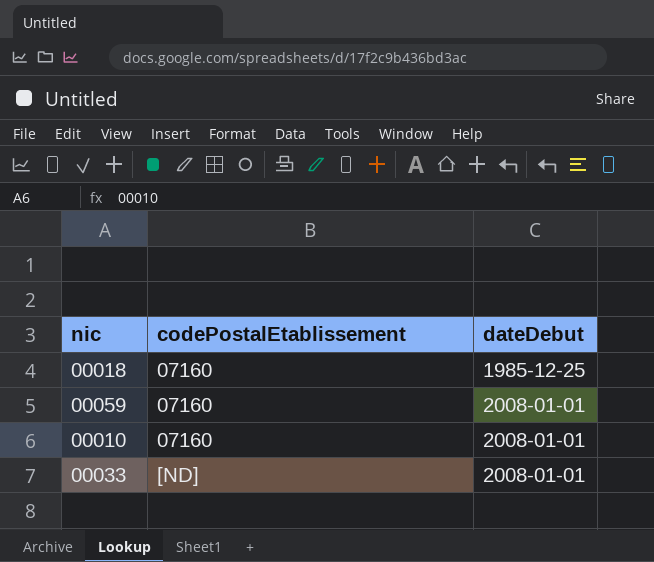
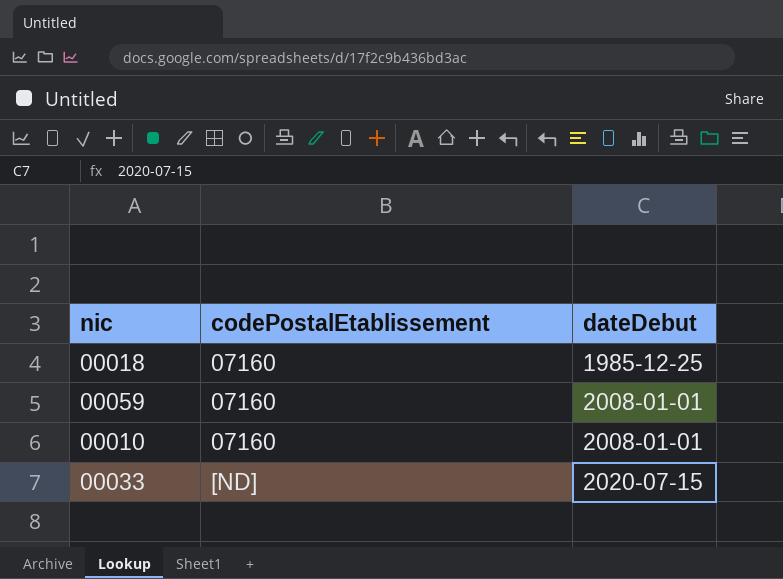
00033 | dateDebut: 2008-01-01 -> 2020-07-15

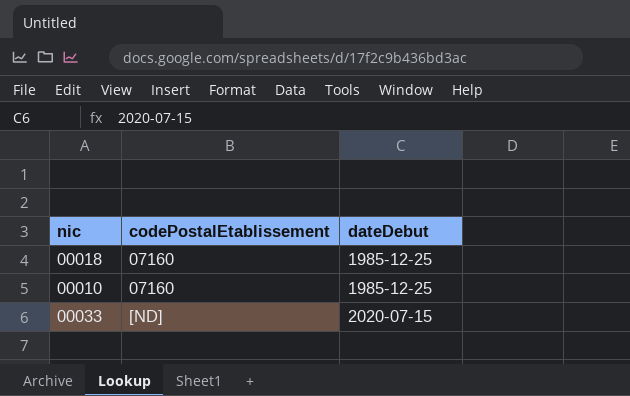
row 00059: 07160 | 2008-01-01 -> none
00010 | dateDebut: 2008-01-01 -> 1985-12-25

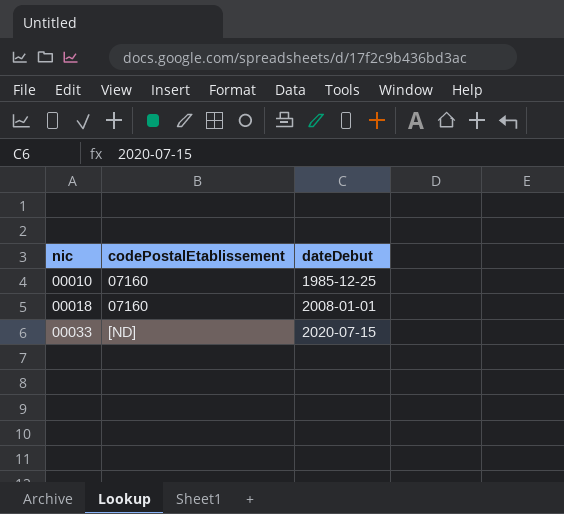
row order: codePostalEtablissement ascending -> nic ascending
00018 | dateDebut: 1985-12-25 -> 2008-01-01

